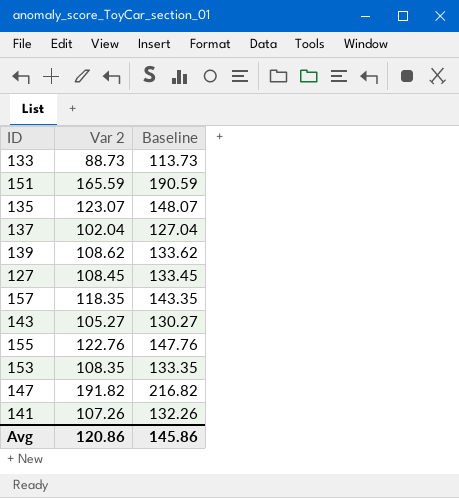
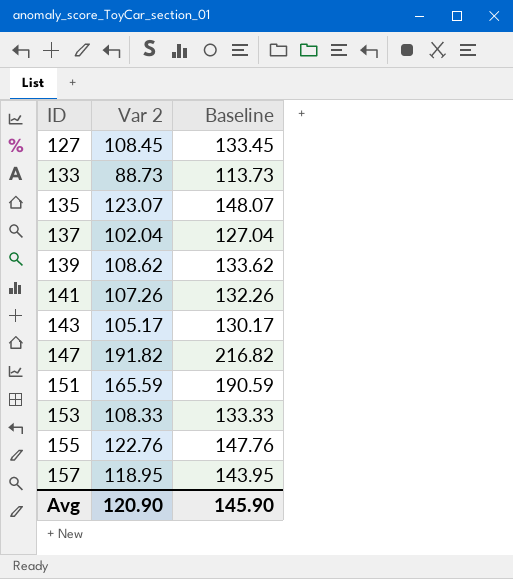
row order: none -> ID ascending
143 | Var 2: 105.27 -> 105.17
143 | Baseline: 130.27 -> 130.17
153 | Var 2: 108.35 -> 108.33
153 | Baseline: 133.35 -> 133.33
157 | Var 2: 118.35 -> 118.95
157 | Baseline: 143.35 -> 143.95
Avg | Var 2: 120.86 -> 120.90
Avg | Baseline: 145.86 -> 145.90

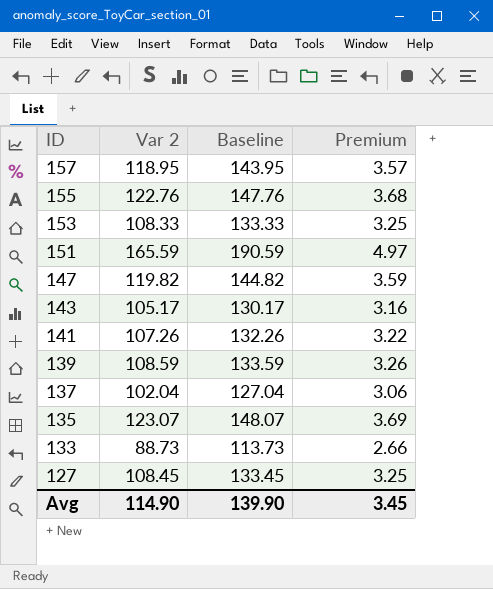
row order: ID ascending -> ID descending
column Premium | formula: none -> [Var 2] * 0.03
147 | Var 2: 191.82 -> 119.82
147 | Baseline: 216.82 -> 144.82
139 | Var 2: 108.62 -> 108.59
139 | Baseline: 133.62 -> 133.59
Avg | Var 2: 120.90 -> 114.90
Avg | Baseline: 145.90 -> 139.90

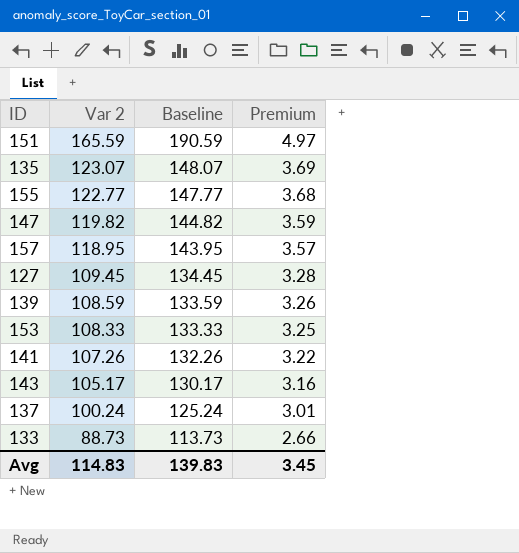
row order: ID descending -> Var 2 descending
155 | Var 2: 122.76 -> 122.77
155 | Baseline: 147.76 -> 147.77
127 | Var 2: 108.45 -> 109.45
127 | Baseline: 133.45 -> 134.45
127 | Premium: 3.25 -> 3.28
137 | Var 2: 102.04 -> 100.24
137 | Baseline: 127.04 -> 125.24
137 | Premium: 3.06 -> 3.01
Avg | Var 2: 114.90 -> 114.83
Avg | Baseline: 139.90 -> 139.83

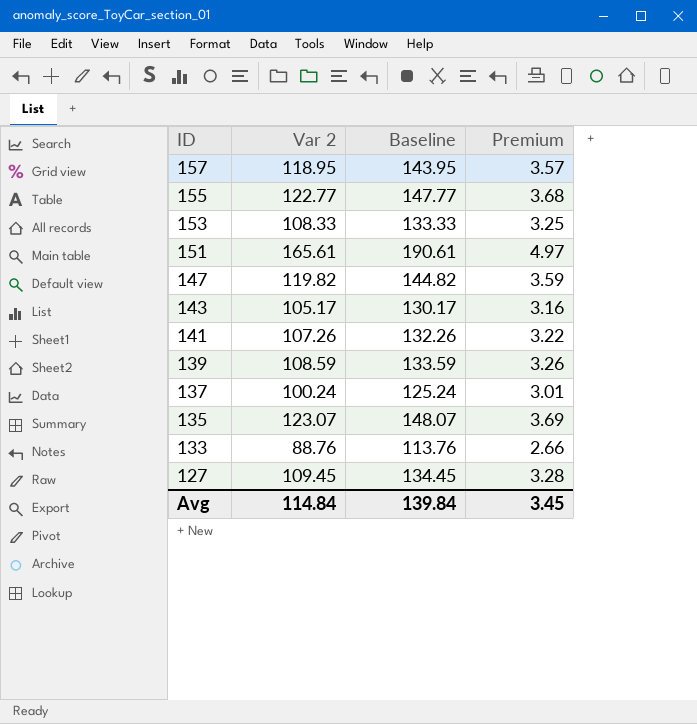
row order: Var 2 descending -> ID descending
151 | Var 2: 165.59 -> 165.61
151 | Baseline: 190.59 -> 190.61
133 | Var 2: 88.73 -> 88.76
133 | Baseline: 113.73 -> 113.76
Avg | Var 2: 114.83 -> 114.84
Avg | Baseline: 139.83 -> 139.84

